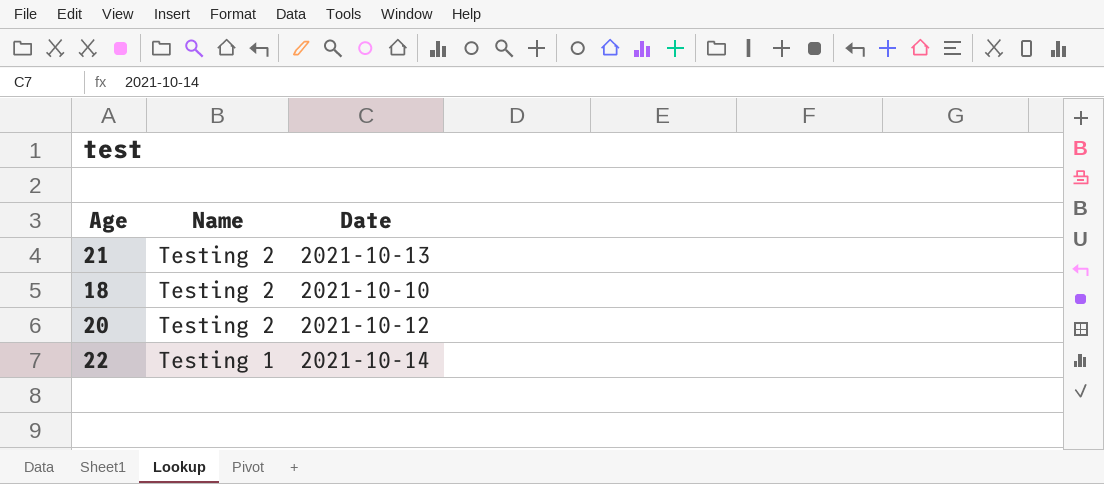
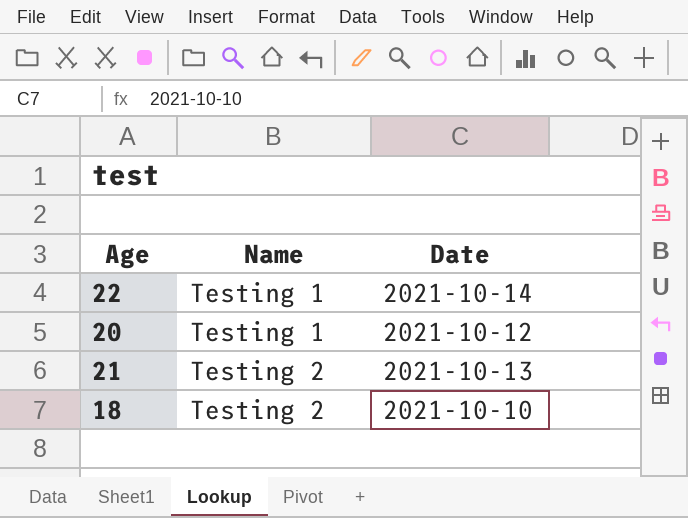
row order: Name descending -> Name ascending
20 | Name: Testing 2 -> Testing 1

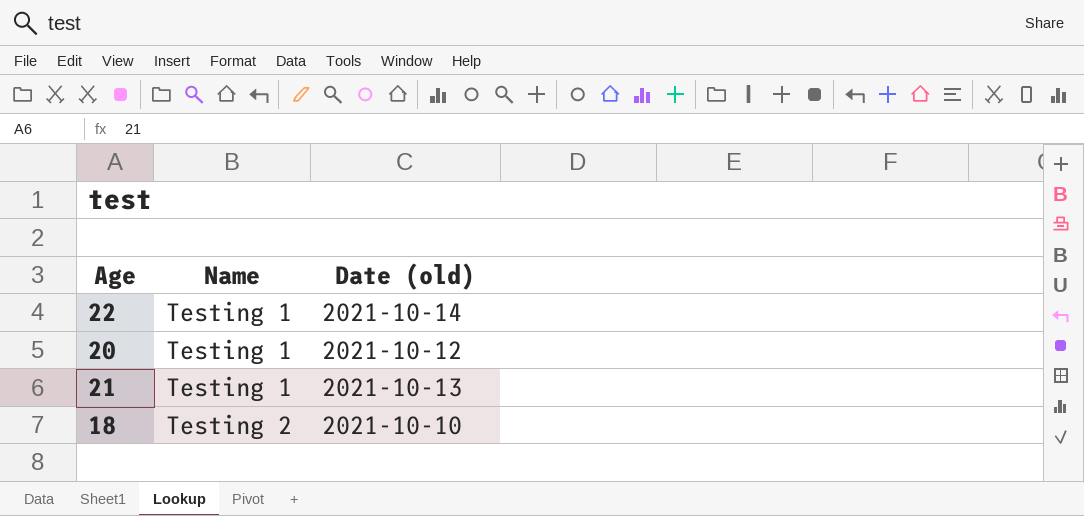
column name: Date -> Date (old)
21 | Name: Testing 2 -> Testing 1

